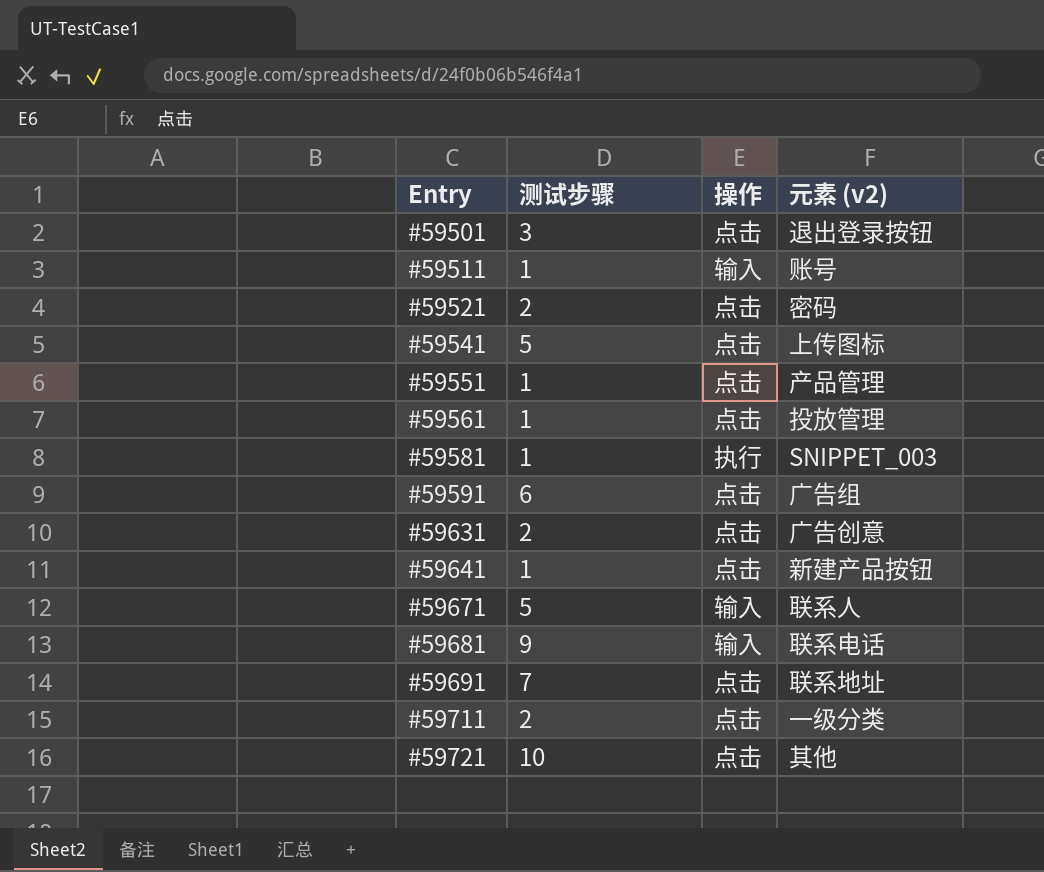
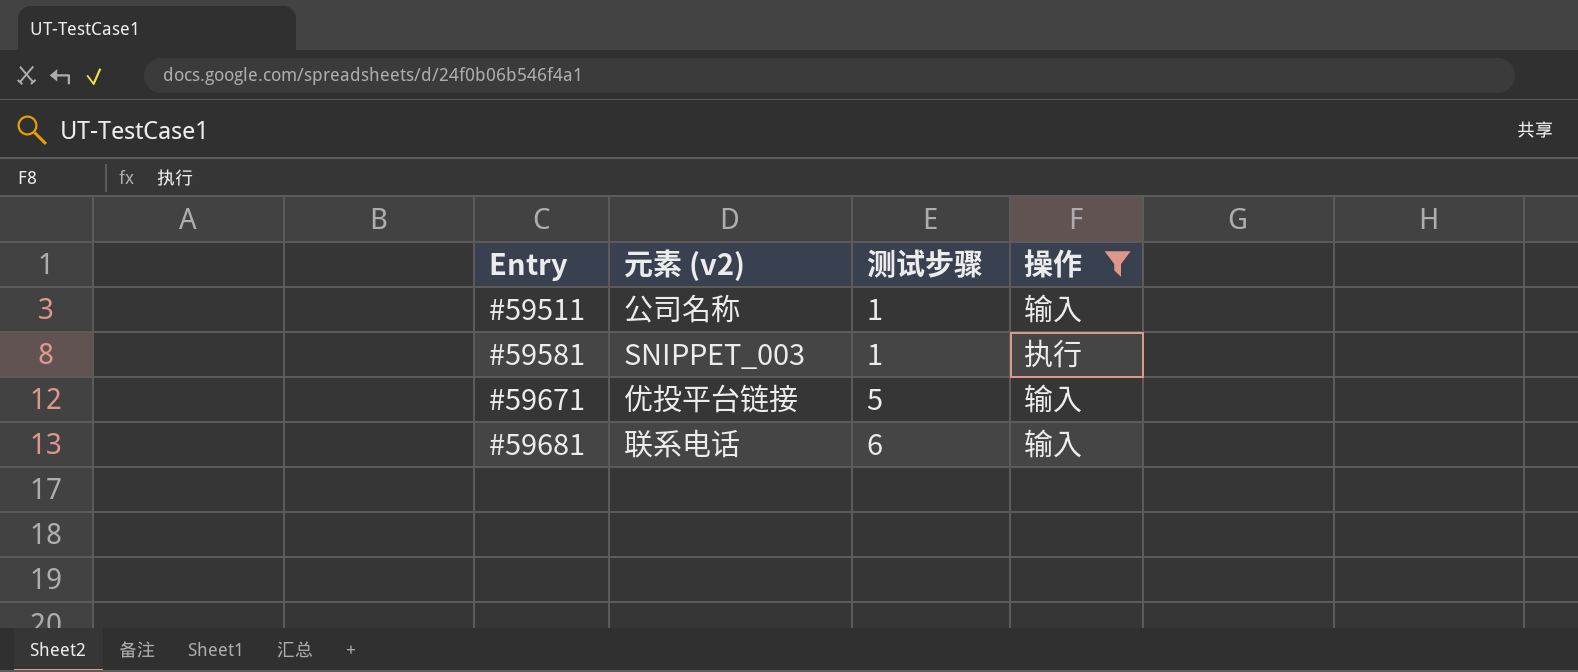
filter: none -> 操作 != 点击
column 元素 (v2) | position: 4 -> 2
#59511 | 元素 (v2): 账号 -> 公司名称
#59671 | 元素 (v2): 联系人 -> 优投平台链接
#59681 | 测试步骤: 9 -> 6

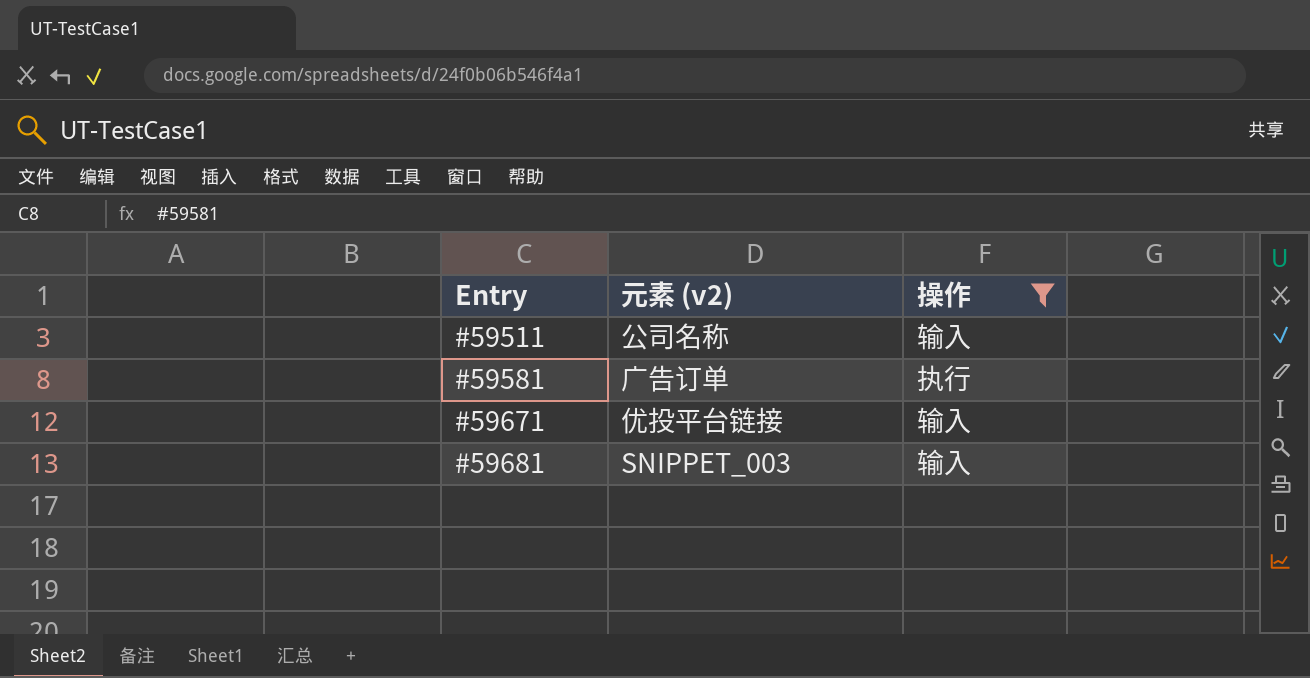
column 测试步骤 | position: 3 -> none
#59581 | 元素 (v2): SNIPPET_003 -> 广告订单
#59681 | 元素 (v2): 联系电话 -> SNIPPET_003

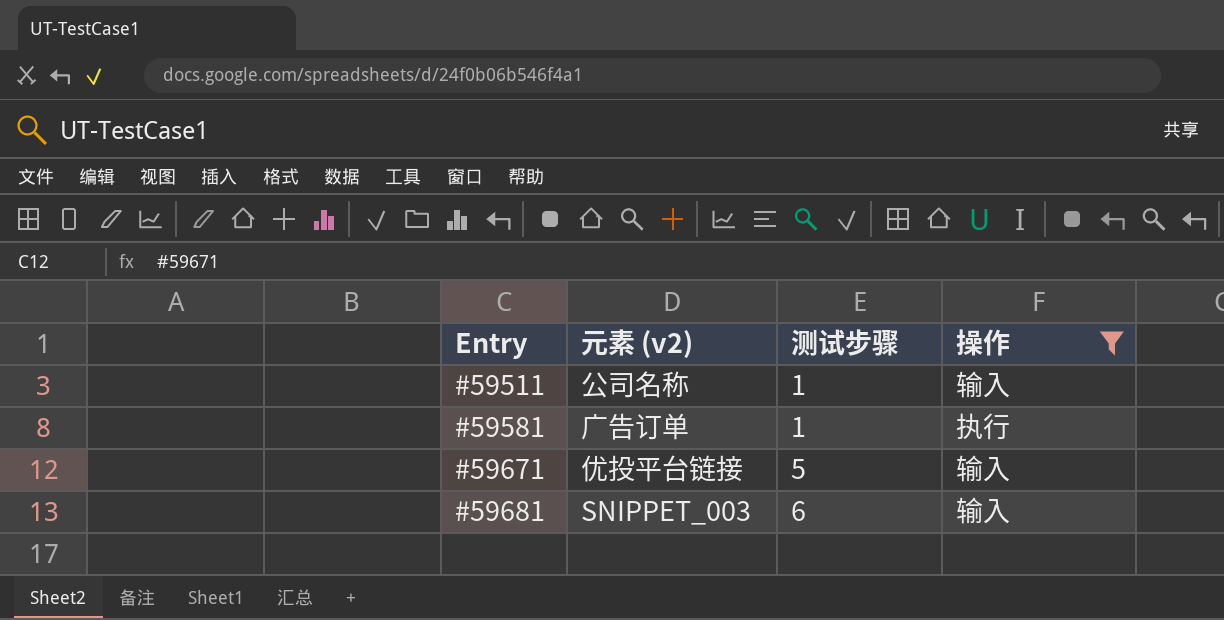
column 测试步骤 | position: none -> 3

